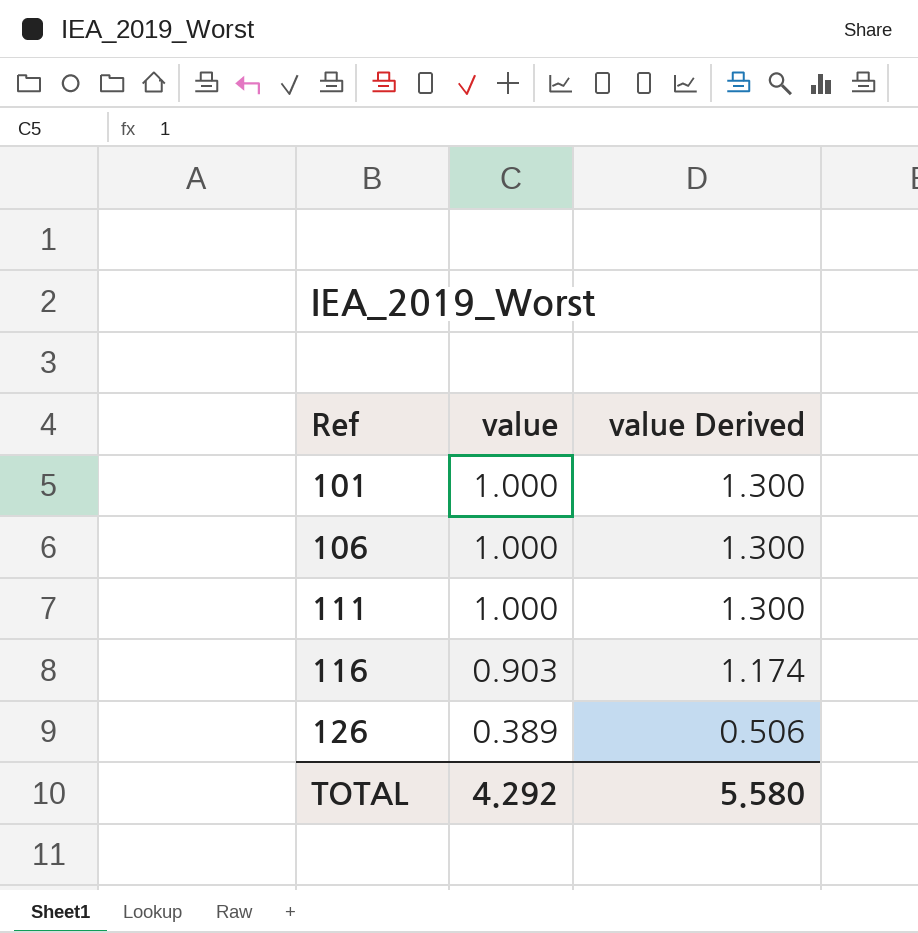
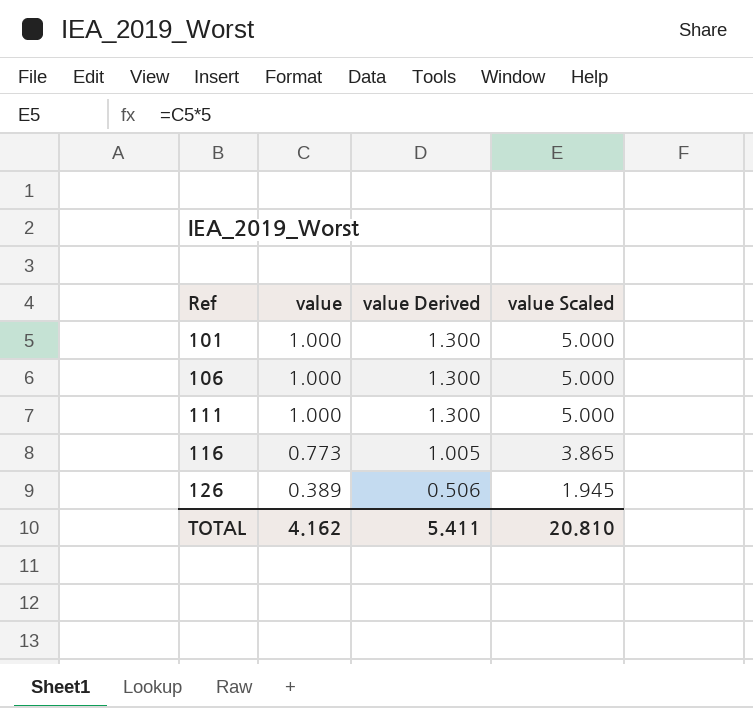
column value Scaled | formula: none -> [value] * 5
116 | value: 0.903 -> 0.773
116 | value Derived: 1.174 -> 1.005
TOTAL | value: 4.292 -> 4.162
TOTAL | value Derived: 5.580 -> 5.411

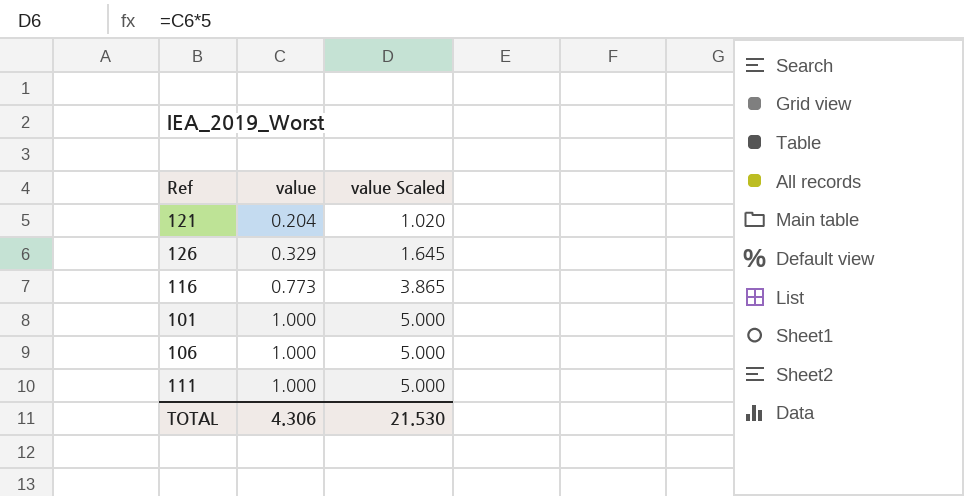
row order: Ref ascending -> value ascending
column value Derived | formula: [value] * 1.3 -> none
row 121: none -> 0.204 | 1.020
126 | value: 0.389 -> 0.329
126 | value Scaled: 1.945 -> 1.645
TOTAL | value: 4.162 -> 4.306
TOTAL | value Scaled: 20.810 -> 21.530

